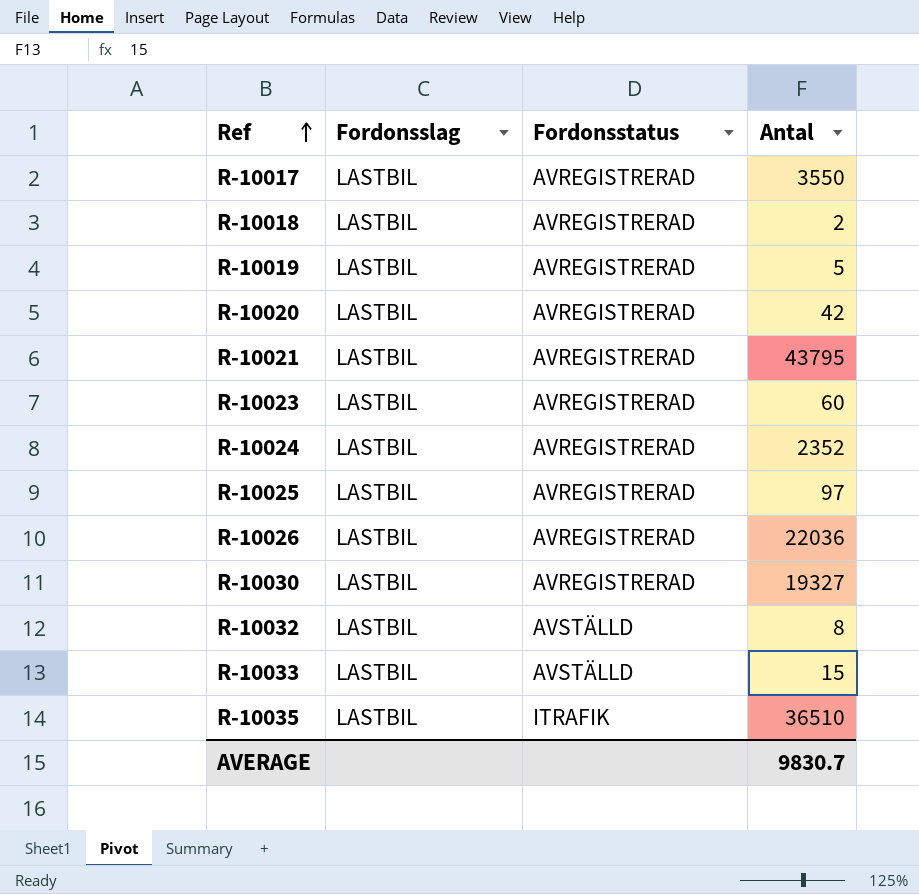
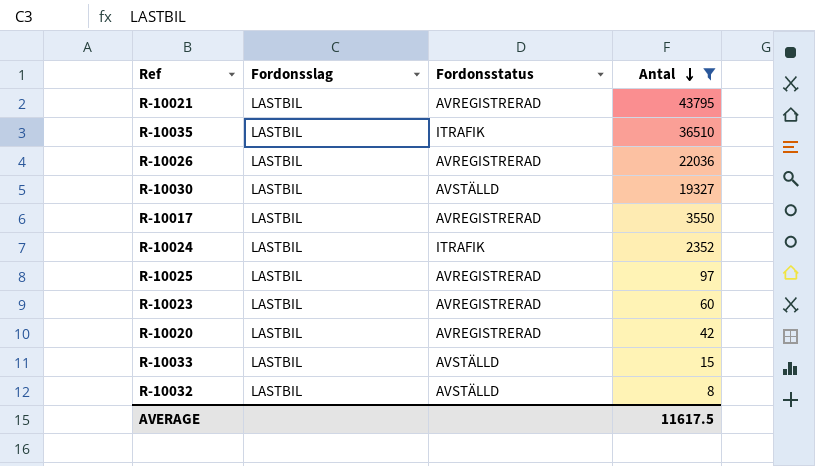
filter: none -> Antal >= 8
row order: Ref ascending -> Antal descending
R-10030 | Fordonsstatus: AVREGISTRERAD -> AVSTÄLLD
R-10024 | Fordonsstatus: AVREGISTRERAD -> ITRAFIK
AVERAGE | Antal: 9830.7 -> 11617.5

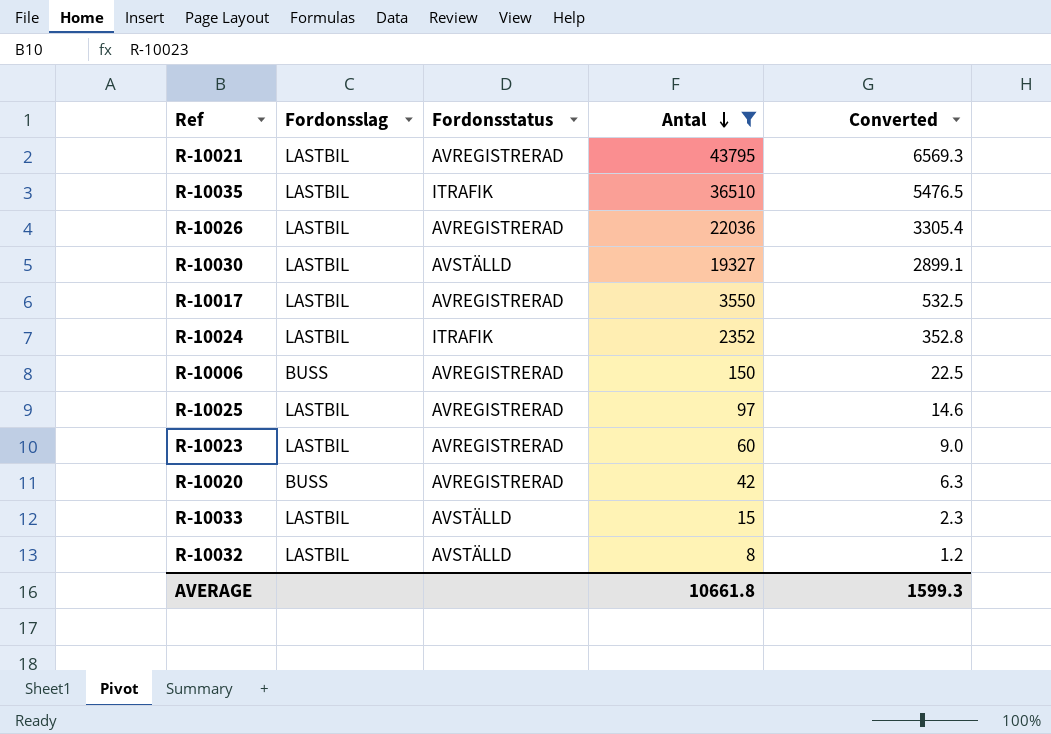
column Converted | formula: none -> [Antal] * 0.15
row R-10006: none -> BUSS | AVREGISTRERAD | 150 | 22.5
R-10020 | Fordonsslag: LASTBIL -> BUSS
AVERAGE | Antal: 11617.5 -> 10661.8

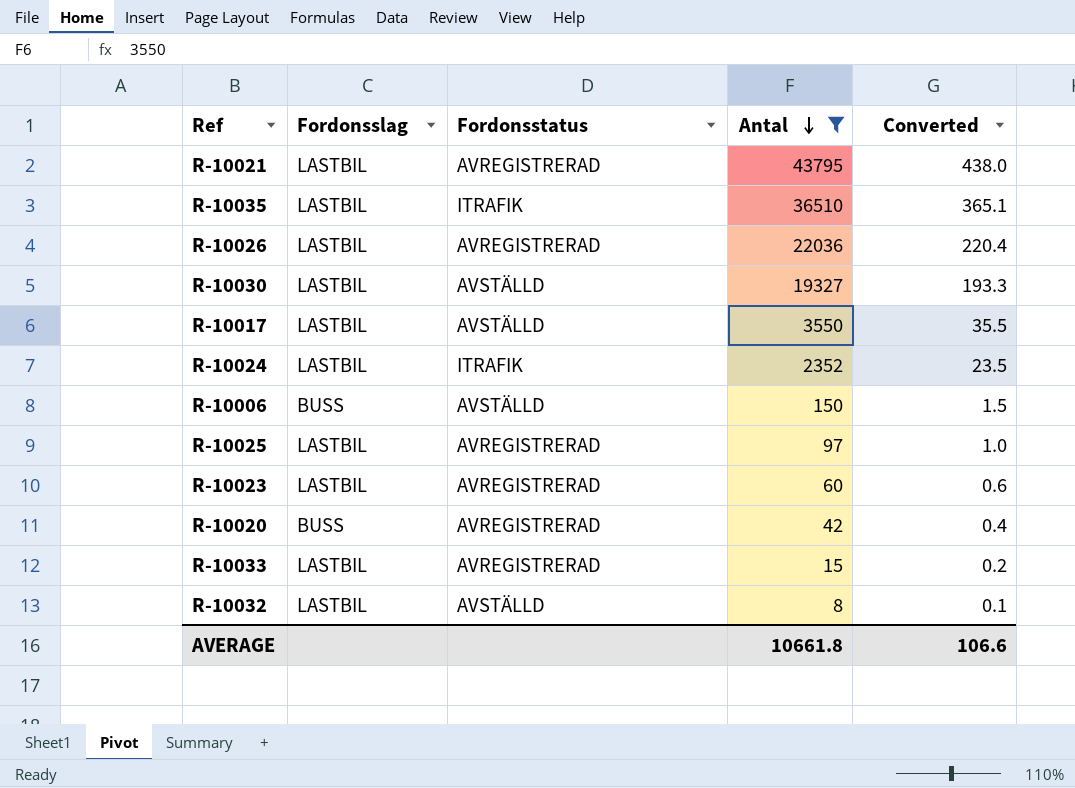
column Converted | formula: [Antal] * 0.15 -> [Antal] * 0.01
R-10017 | Fordonsstatus: AVREGISTRERAD -> AVSTÄLLD
R-10006 | Fordonsstatus: AVREGISTRERAD -> AVSTÄLLD
R-10033 | Fordonsstatus: AVSTÄLLD -> AVREGISTRERAD
AVERAGE | Converted: 1599.3 -> 106.6

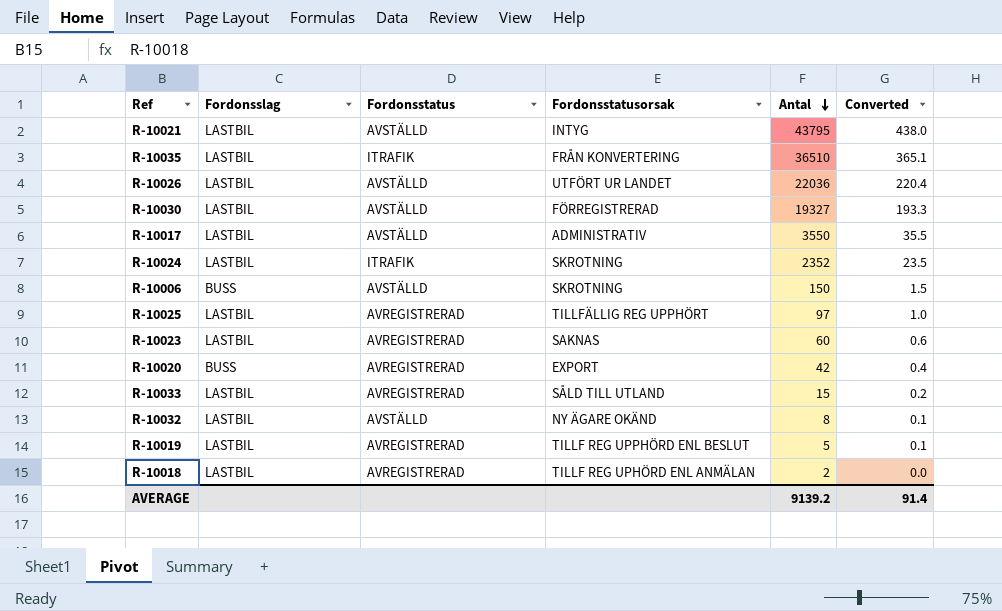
filter: Antal >= 8 -> none
column Fordonsstatusorsak | position: none -> 4
R-10021 | Fordonsstatus: AVREGISTRERAD -> AVSTÄLLD
R-10026 | Fordonsstatus: AVREGISTRERAD -> AVSTÄLLD
AVERAGE | Antal: 10661.8 -> 9139.2
AVERAGE | Converted: 106.6 -> 91.4

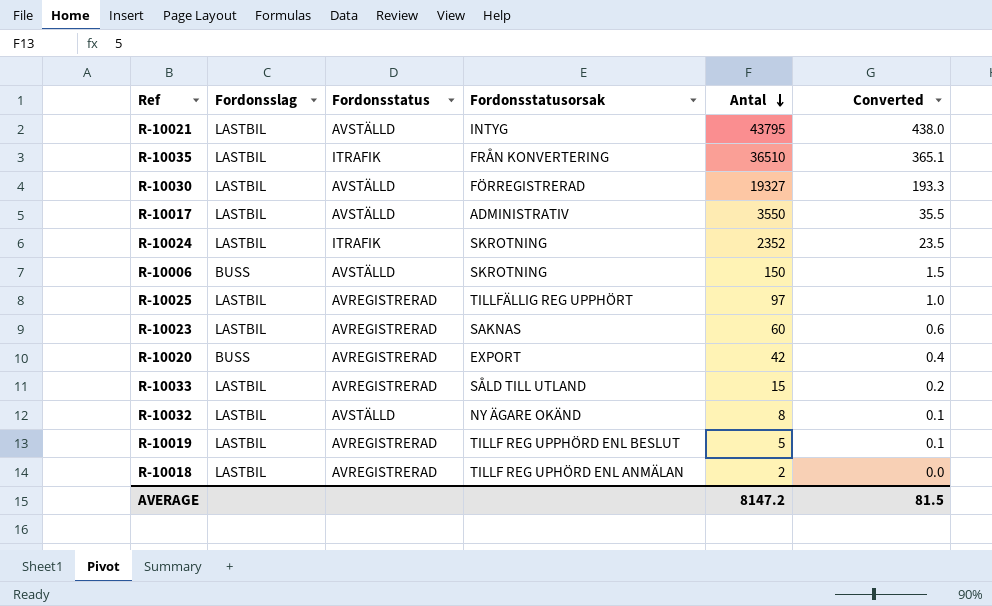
row R-10026: LASTBIL | AVSTÄLLD | UTFÖRT UR LANDET | 22036 | 220.4 -> none
AVERAGE | Antal: 9139.2 -> 8147.2
AVERAGE | Converted: 91.4 -> 81.5

